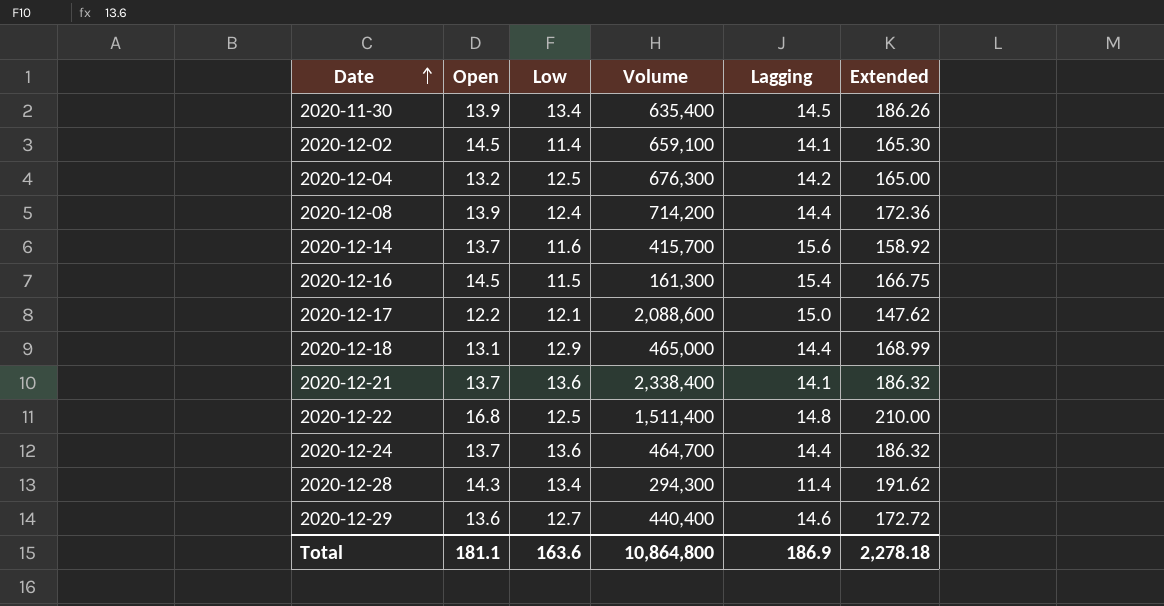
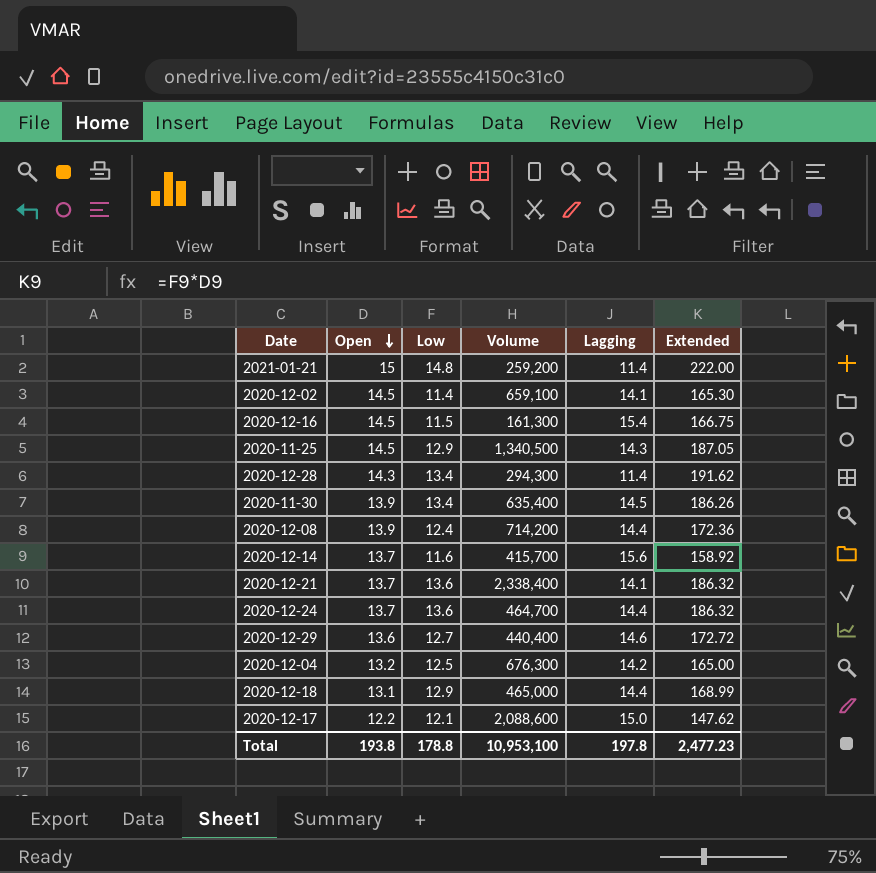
row order: Date ascending -> Open descending
row 2020-12-22: 16.8 | 12.5 | 1,511,400 | 14.8 | 210.00 -> none
row 2021-01-21: none -> 15 | 14.8 | 259,200 | 11.4 | 222.00
row 2020-11-25: none -> 14.5 | 12.9 | 1,340,500 | 14.3 | 187.05
Total | Open: 181.1 -> 193.8
Total | Low: 163.6 -> 178.8
Total | Volume: 10,864,800 -> 10,953,100
Total | Lagging: 186.9 -> 197.8
Total | Extended: 2,278.18 -> 2,477.23

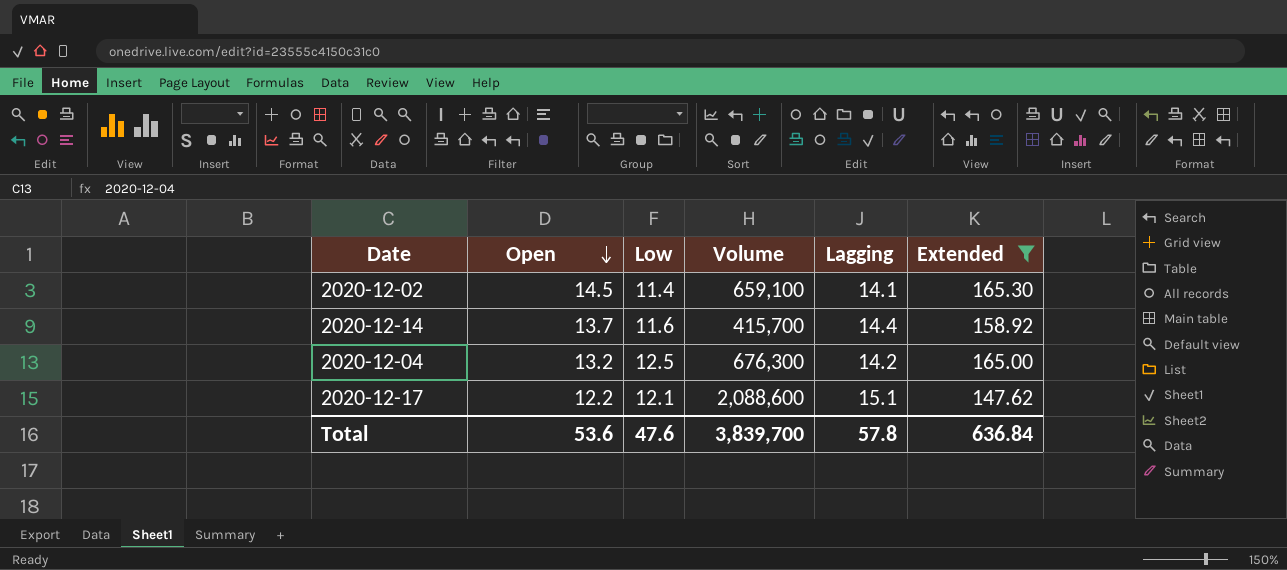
filter: none -> Extended <= 165.30
2020-12-14 | Lagging: 15.6 -> 14.4
2020-12-17 | Lagging: 15.0 -> 15.1
Total | Open: 193.8 -> 53.6
Total | Low: 178.8 -> 47.6
Total | Volume: 10,953,100 -> 3,839,700
Total | Lagging: 197.8 -> 57.8
Total | Extended: 2,477.23 -> 636.84

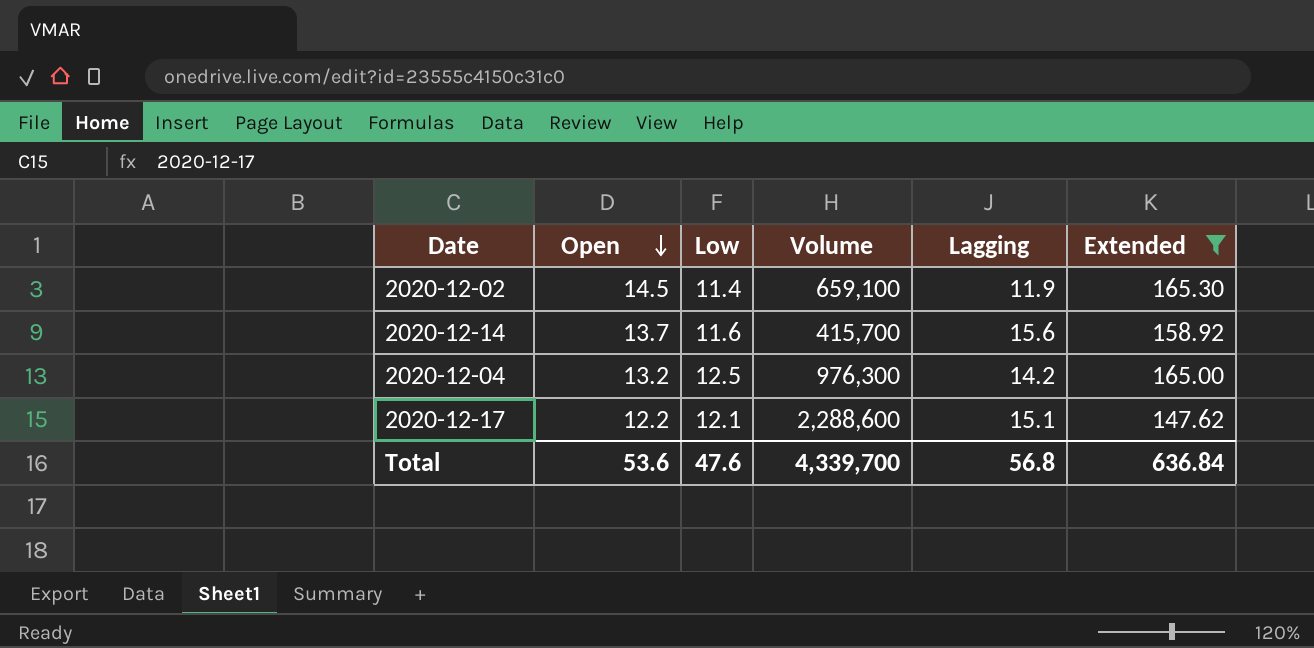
2020-12-02 | Lagging: 14.1 -> 11.9
2020-12-14 | Lagging: 14.4 -> 15.6
2020-12-04 | Volume: 676,300 -> 976,300
2020-12-17 | Volume: 2,088,600 -> 2,288,600
Total | Volume: 3,839,700 -> 4,339,700
Total | Lagging: 57.8 -> 56.8

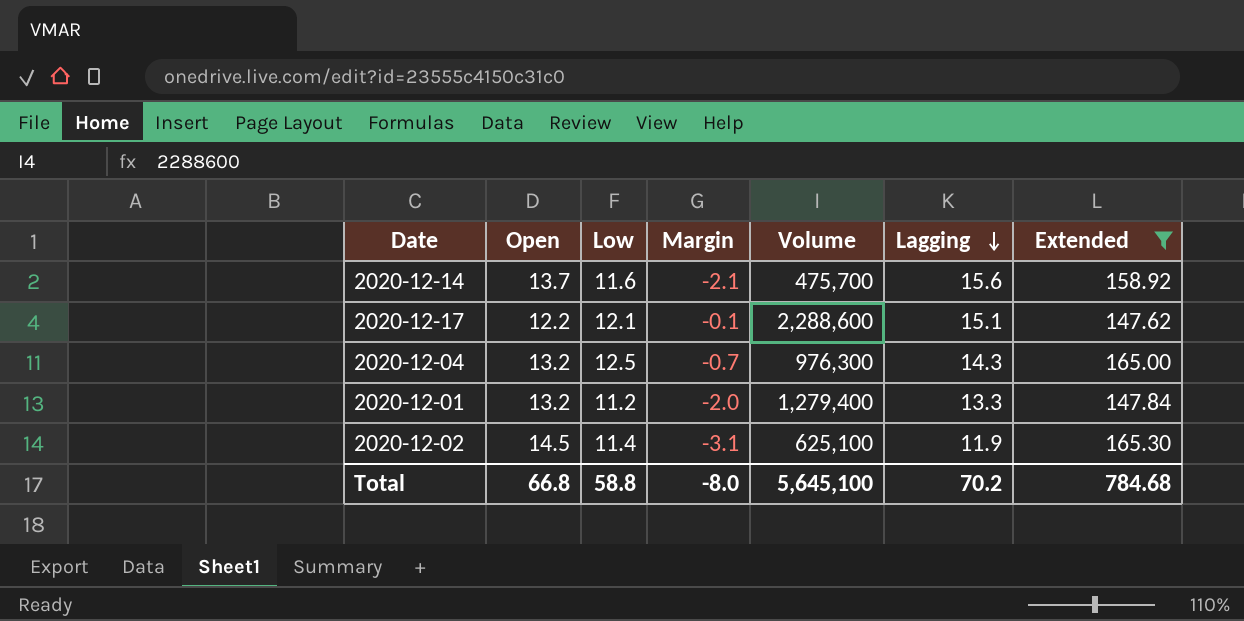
row order: Open descending -> Lagging descending
column Margin | formula: none -> [Low] - [Open]
2020-12-14 | Volume: 415,700 -> 475,700
2020-12-04 | Lagging: 14.2 -> 14.3
row 2020-12-01: none -> 13.2 | 11.2 | -2.0 | 1,279,400 | 13.3 | 147.84
2020-12-02 | Volume: 659,100 -> 625,100
Total | Open: 53.6 -> 66.8
Total | Low: 47.6 -> 58.8
Total | Volume: 4,339,700 -> 5,645,100
Total | Lagging: 56.8 -> 70.2
Total | Extended: 636.84 -> 784.68

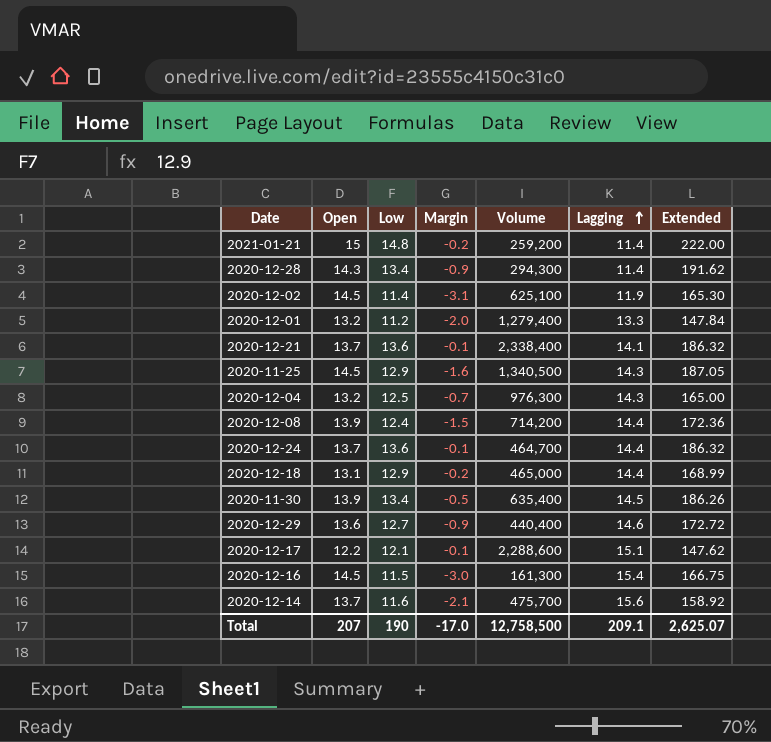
filter: Extended <= 165.30 -> none
row order: Lagging descending -> Lagging ascending
Total | Open: 66.8 -> 207
Total | Low: 58.8 -> 190
Total | Margin: -8.0 -> -17.0
Total | Volume: 5,645,100 -> 12,758,500
Total | Lagging: 70.2 -> 209.1
Total | Extended: 784.68 -> 2,625.07

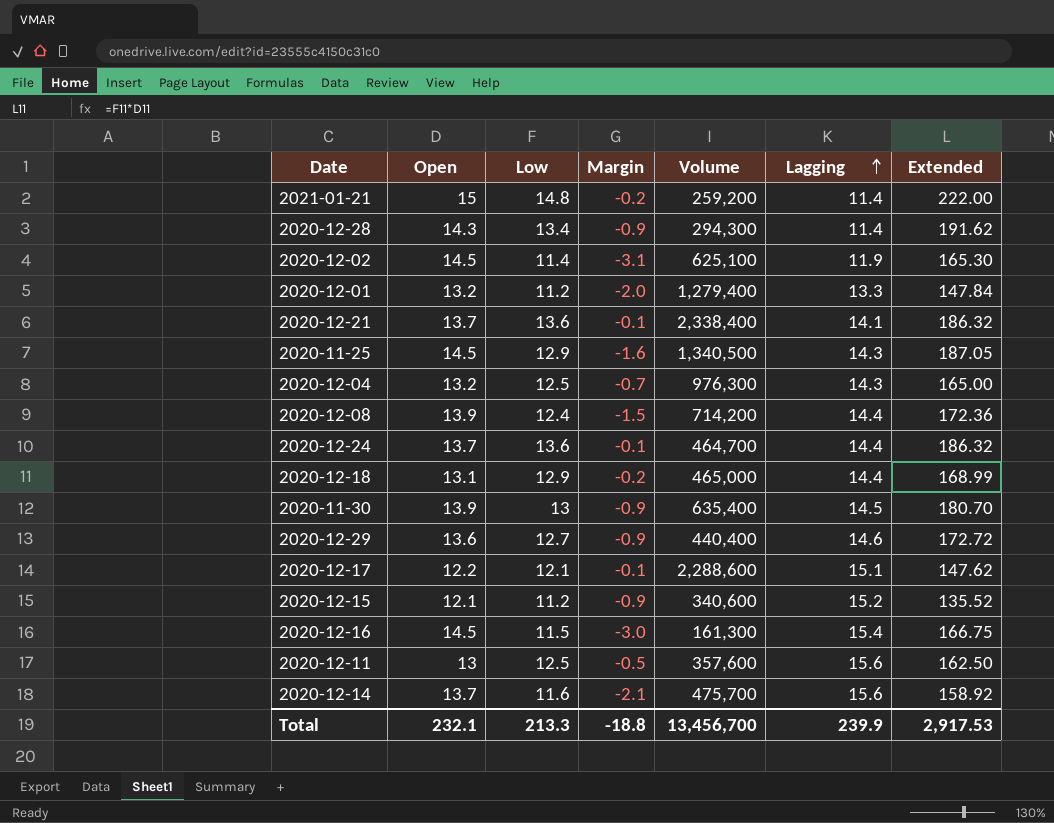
2020-11-30 | Low: 13.4 -> 13
2020-11-30 | Margin: -0.5 -> -0.9
2020-11-30 | Extended: 186.26 -> 180.70
row 2020-12-15: none -> 12.1 | 11.2 | -0.9 | 340,600 | 15.2 | 135.52
row 2020-12-11: none -> 13 | 12.5 | -0.5 | 357,600 | 15.6 | 162.50
Total | Open: 207 -> 232.1
Total | Low: 190 -> 213.3
Total | Margin: -17.0 -> -18.8
Total | Volume: 12,758,500 -> 13,456,700
Total | Lagging: 209.1 -> 239.9
Total | Extended: 2,625.07 -> 2,917.53

